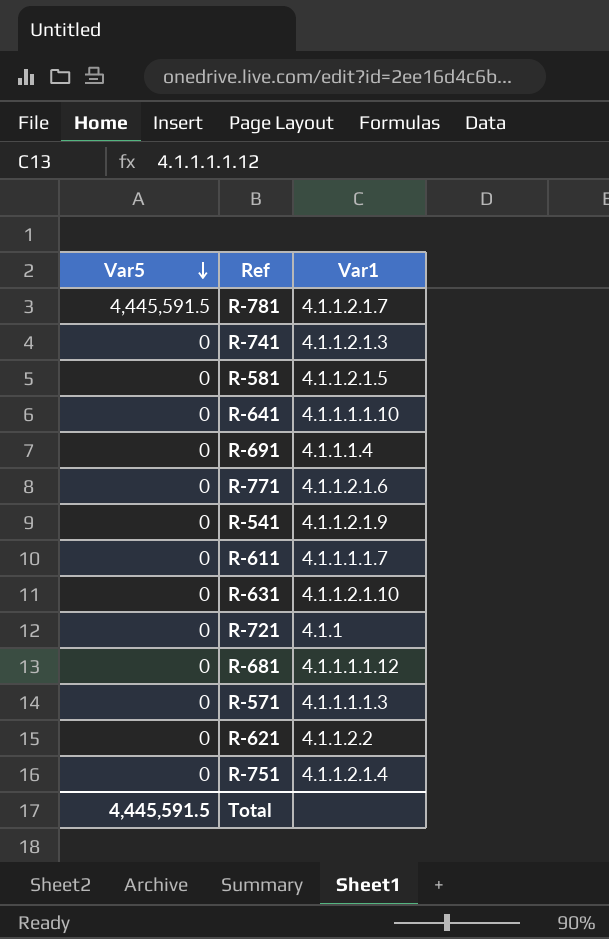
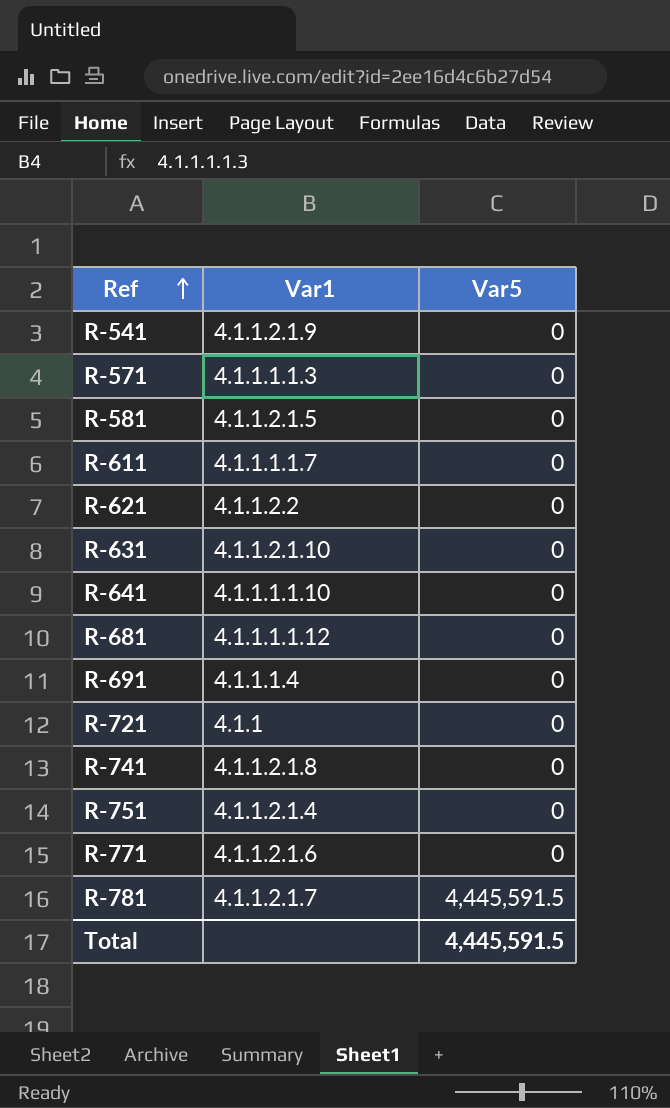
row order: Var5 descending -> Ref ascending
column Var5 | position: 1 -> 3
R-741 | Var1: 4.1.1.2.1.3 -> 4.1.1.2.1.8

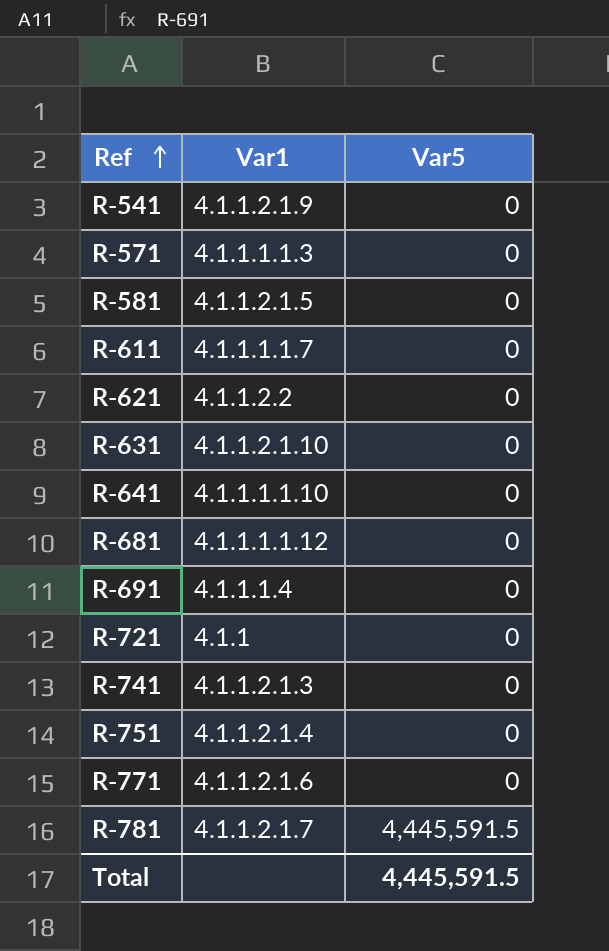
R-741 | Var1: 4.1.1.2.1.8 -> 4.1.1.2.1.3

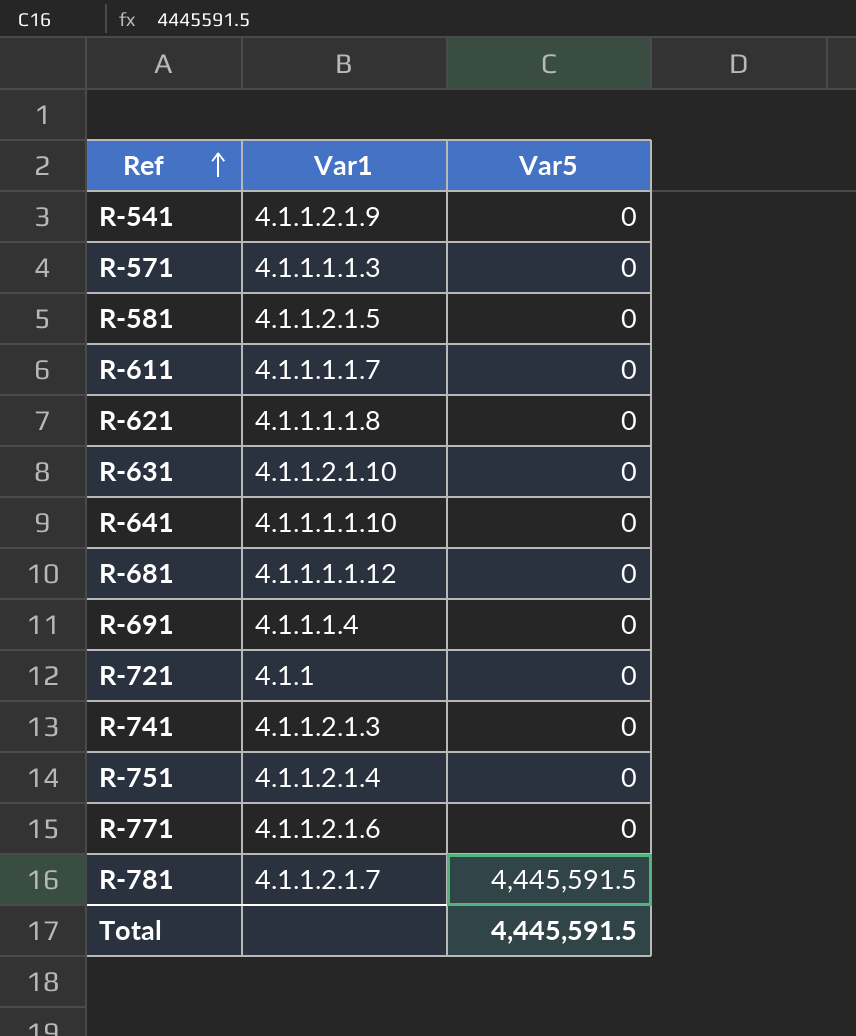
R-621 | Var1: 4.1.1.2.2 -> 4.1.1.1.1.8

